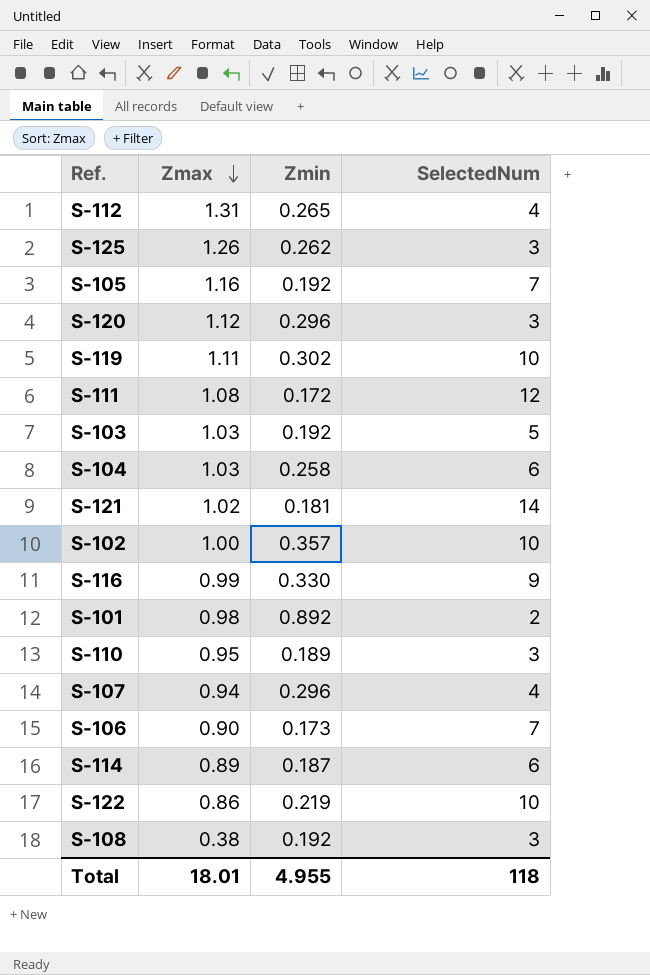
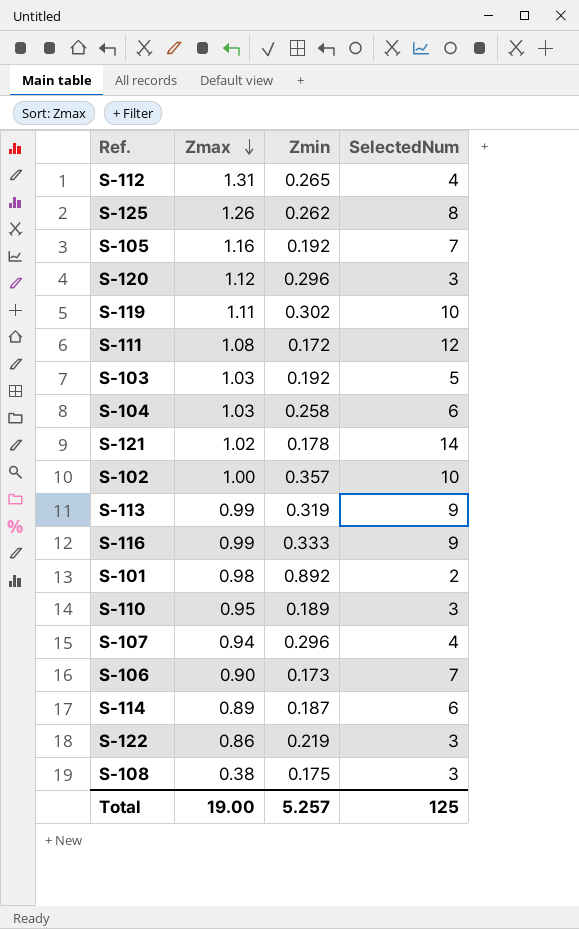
S-125 | SelectedNum: 3 -> 8
S-121 | Zmin: 0.181 -> 0.178
row S-113: none -> 0.99 | 0.319 | 9
S-116 | Zmin: 0.330 -> 0.333
S-122 | SelectedNum: 10 -> 3
S-108 | Zmin: 0.192 -> 0.175
Total | Zmax: 18.01 -> 19.00
Total | Zmin: 4.955 -> 5.257
Total | SelectedNum: 118 -> 125

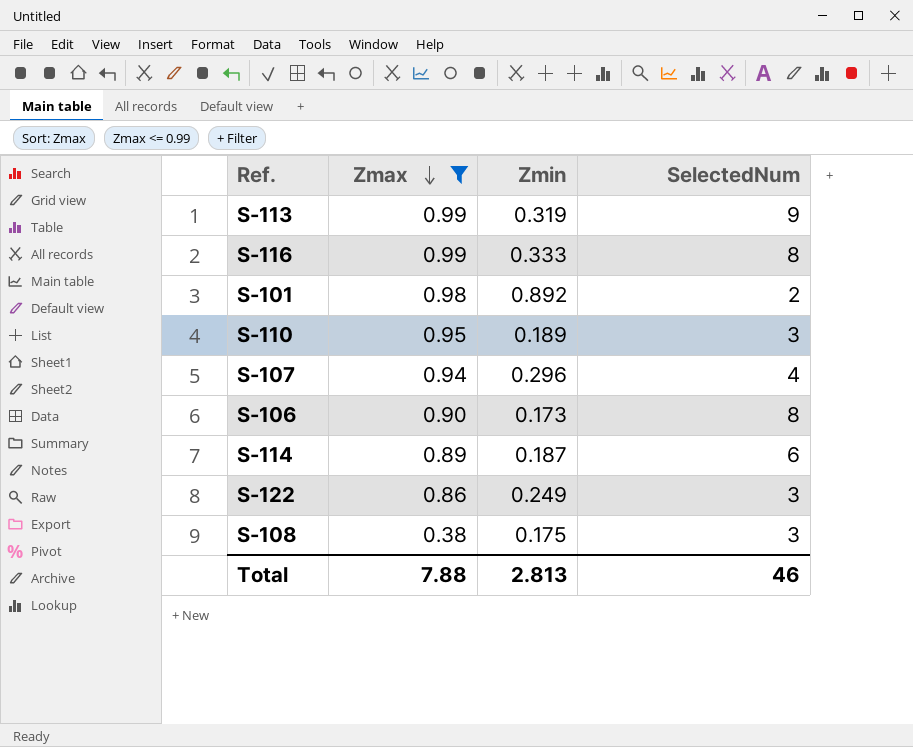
filter: none -> Zmax <= 0.99
S-116 | SelectedNum: 9 -> 8
S-106 | SelectedNum: 7 -> 8
S-122 | Zmin: 0.219 -> 0.249
Total | Zmax: 19.00 -> 7.88
Total | Zmin: 5.257 -> 2.813
Total | SelectedNum: 125 -> 46

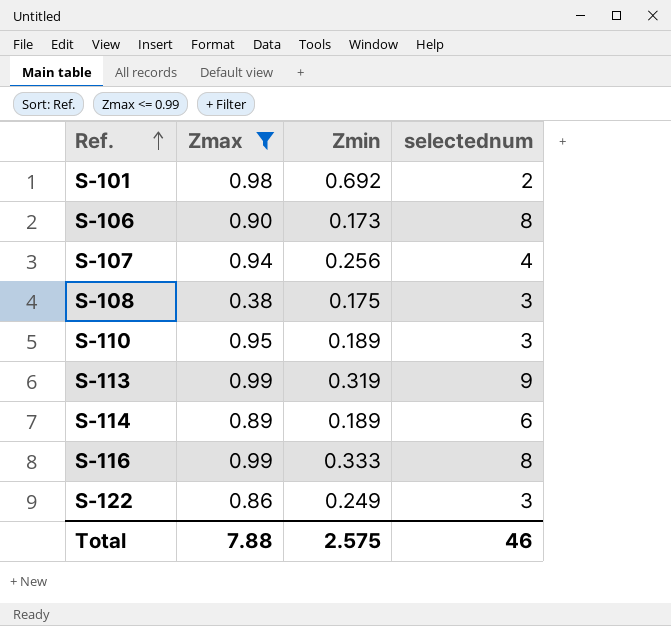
row order: Zmax descending -> Ref. ascending
column name: SelectedNum -> selectednum
S-101 | Zmin: 0.892 -> 0.692
S-107 | Zmin: 0.296 -> 0.256
S-114 | Zmin: 0.187 -> 0.189
Total | Zmin: 2.813 -> 2.575

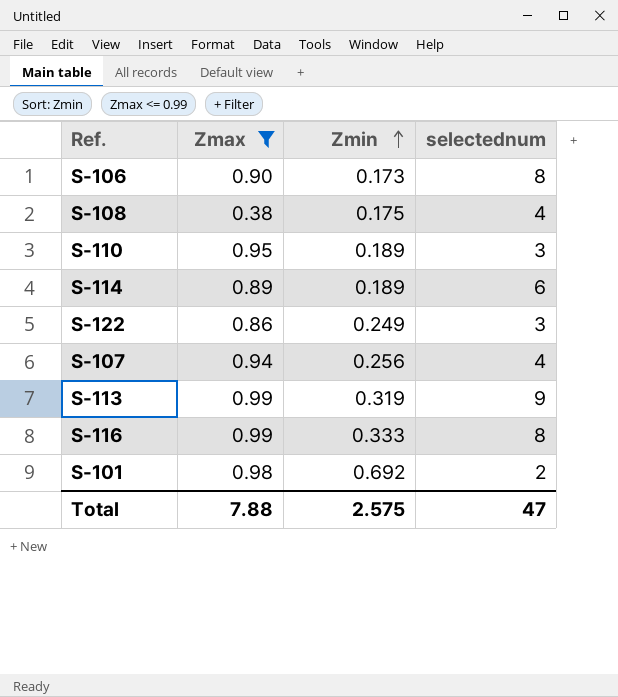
row order: Ref. ascending -> Zmin ascending
S-108 | selectednum: 3 -> 4
Total | selectednum: 46 -> 47

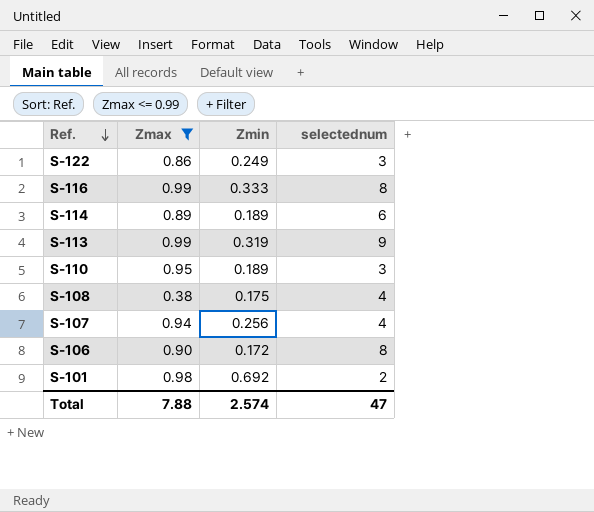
row order: Zmin ascending -> Ref. descending
S-106 | Zmin: 0.173 -> 0.172
Total | Zmin: 2.575 -> 2.574

